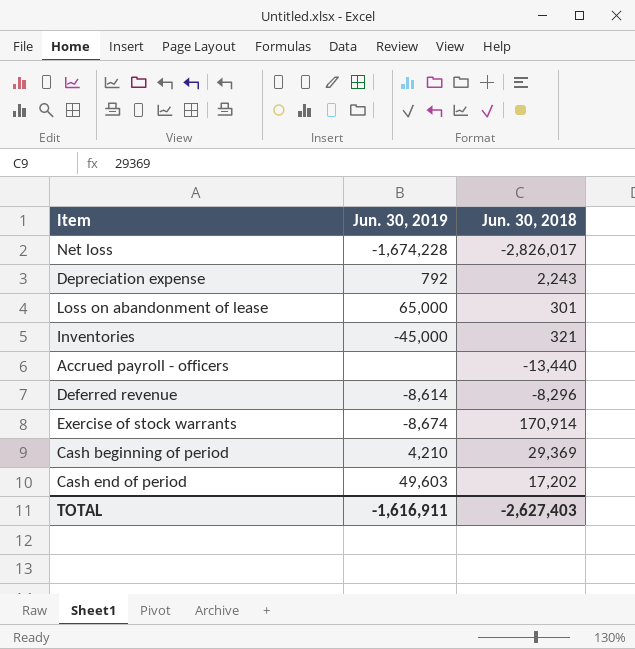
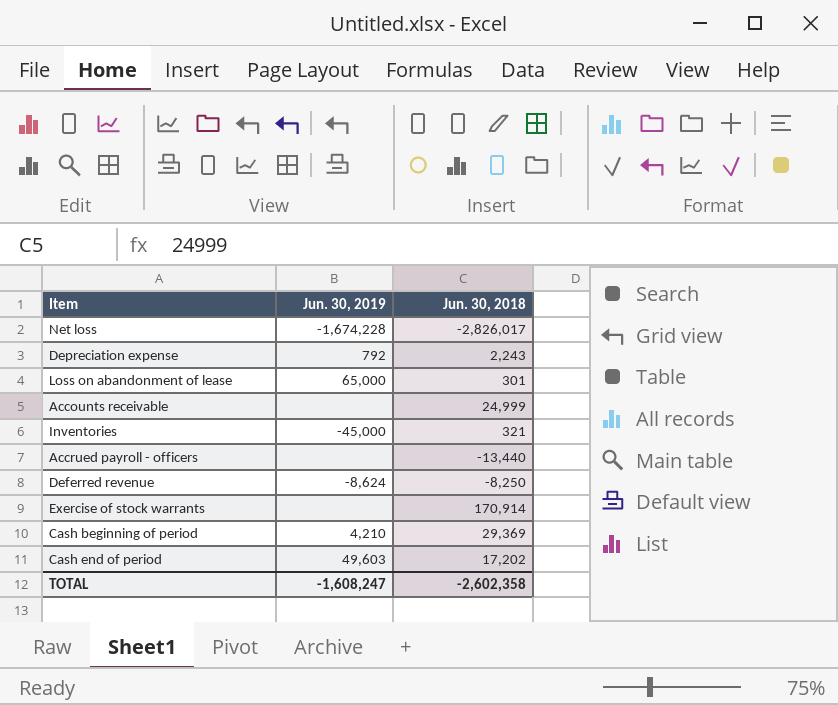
row Accounts receivable: none -> none | 24,999
Deferred revenue | Jun. 30, 2019: -8,614 -> -8,624
Deferred revenue | Jun. 30, 2018: -8,296 -> -8,250
Exercise of stock warrants | Jun. 30, 2019: -8,674 -> none
TOTAL | Jun. 30, 2019: -1,616,911 -> -1,608,247
TOTAL | Jun. 30, 2018: -2,627,403 -> -2,602,358

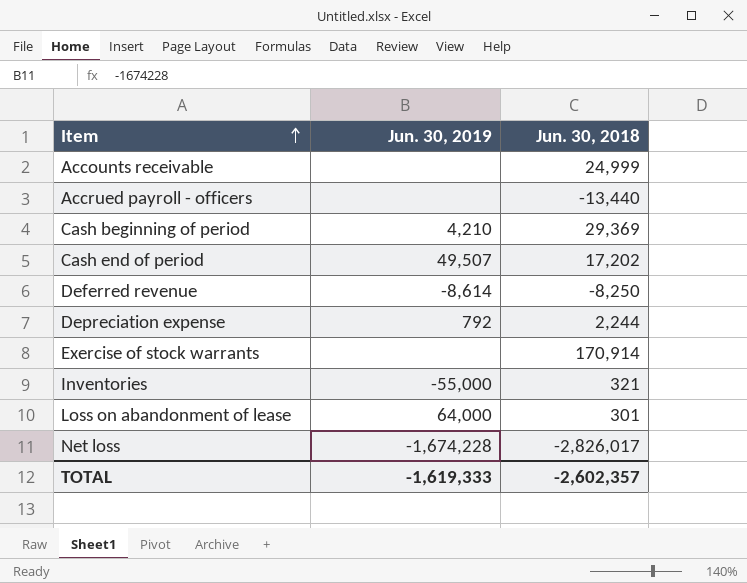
row order: none -> Item ascending
Cash end of period | Jun. 30, 2019: 49,603 -> 49,507
Deferred revenue | Jun. 30, 2019: -8,624 -> -8,614
Depreciation expense | Jun. 30, 2018: 2,243 -> 2,244
Inventories | Jun. 30, 2019: -45,000 -> -55,000
Loss on abandonment of lease | Jun. 30, 2019: 65,000 -> 64,000
TOTAL | Jun. 30, 2019: -1,608,247 -> -1,619,333
TOTAL | Jun. 30, 2018: -2,602,358 -> -2,602,357

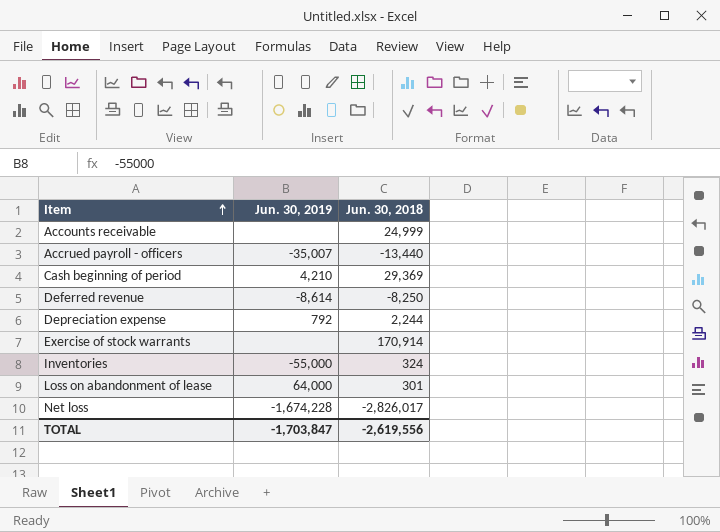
row Cash end of period: 49,507 | 17,202 -> none
Accrued payroll - officers | Jun. 30, 2019: none -> -35,007
Inventories | Jun. 30, 2018: 321 -> 324
TOTAL | Jun. 30, 2019: -1,619,333 -> -1,703,847
TOTAL | Jun. 30, 2018: -2,602,357 -> -2,619,556

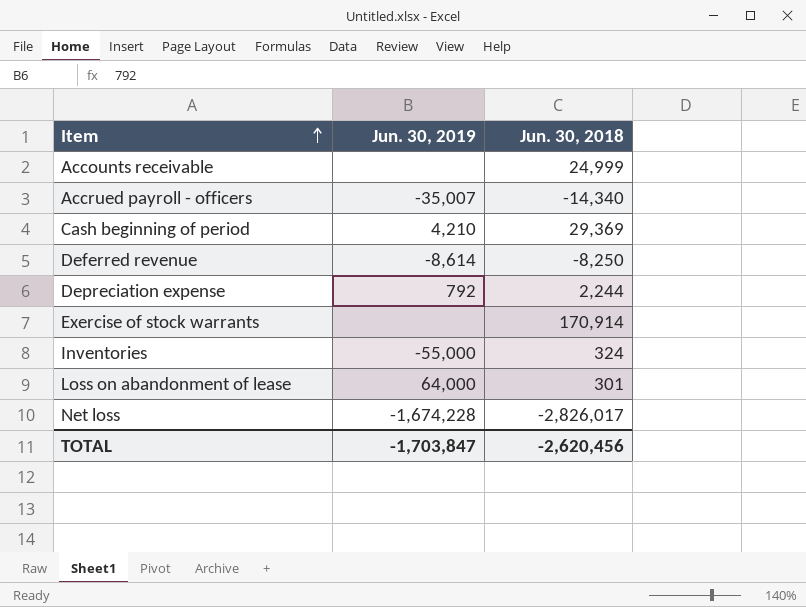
Accrued payroll - officers | Jun. 30, 2018: -13,440 -> -14,340
TOTAL | Jun. 30, 2018: -2,619,556 -> -2,620,456

